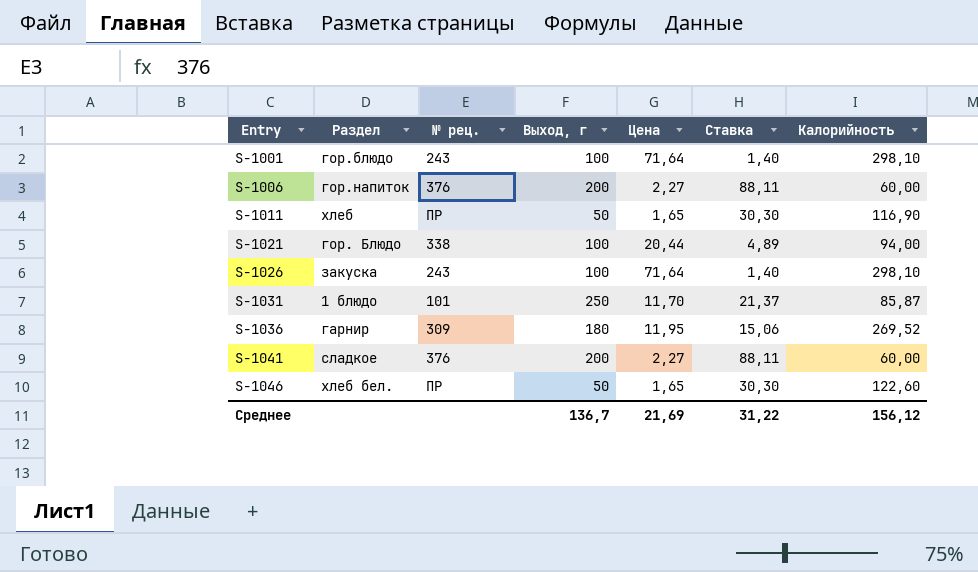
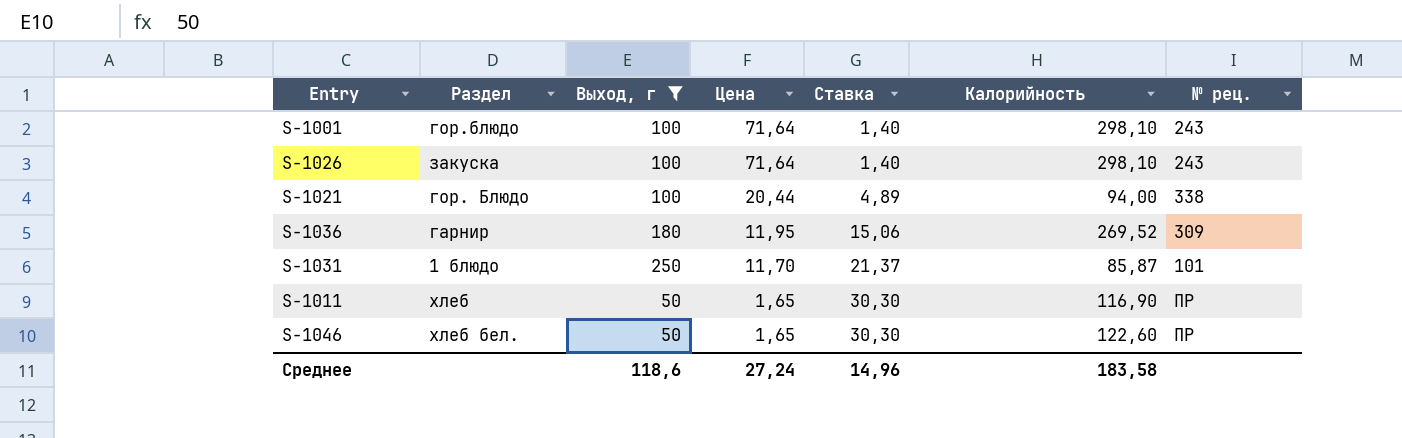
filter: none -> Выход, г != 200
row order: Entry ascending -> Цена descending
column № рец. | position: 3 -> 7
Среднее | Выход, г: 136,7 -> 118,6
Среднее | Цена: 21,69 -> 27,24
Среднее | Ставка: 31,22 -> 14,96
Среднее | Калорийность: 156,12 -> 183,58

